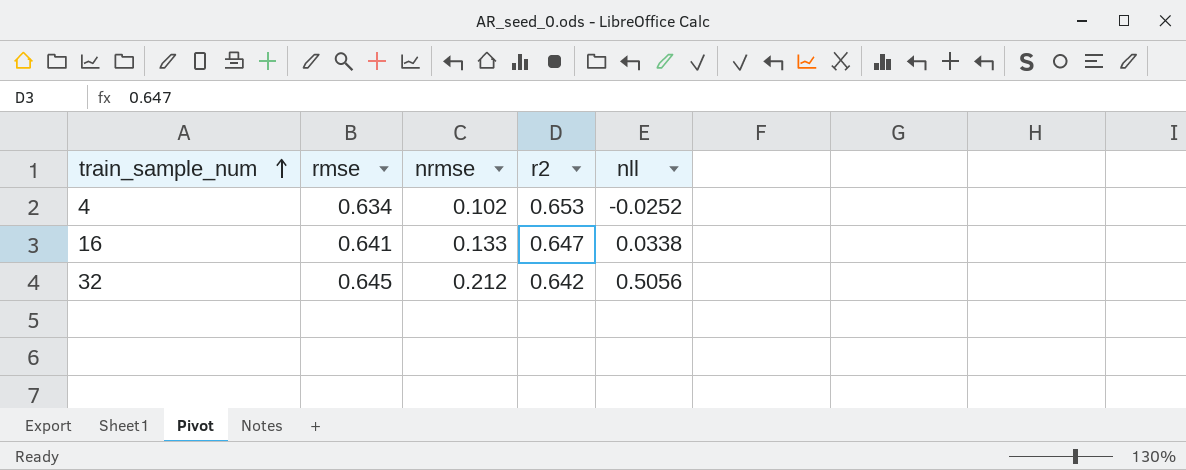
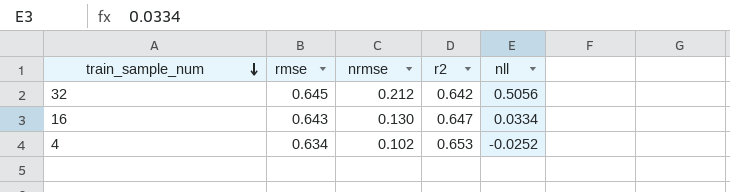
row order: train_sample_num ascending -> train_sample_num descending
16 | rmse: 0.641 -> 0.643
16 | nrmse: 0.133 -> 0.130
16 | nll: 0.0338 -> 0.0334

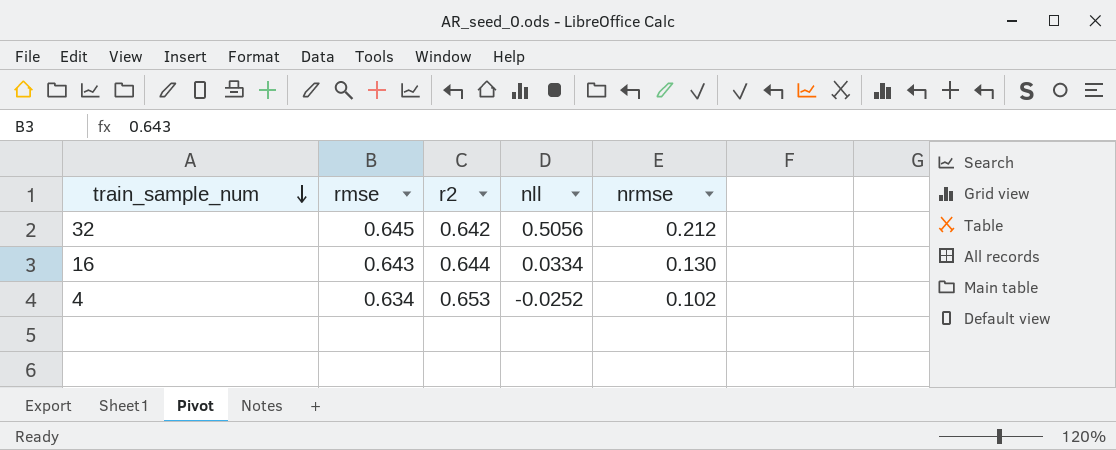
column nrmse | position: 3 -> 5
16 | r2: 0.647 -> 0.644

